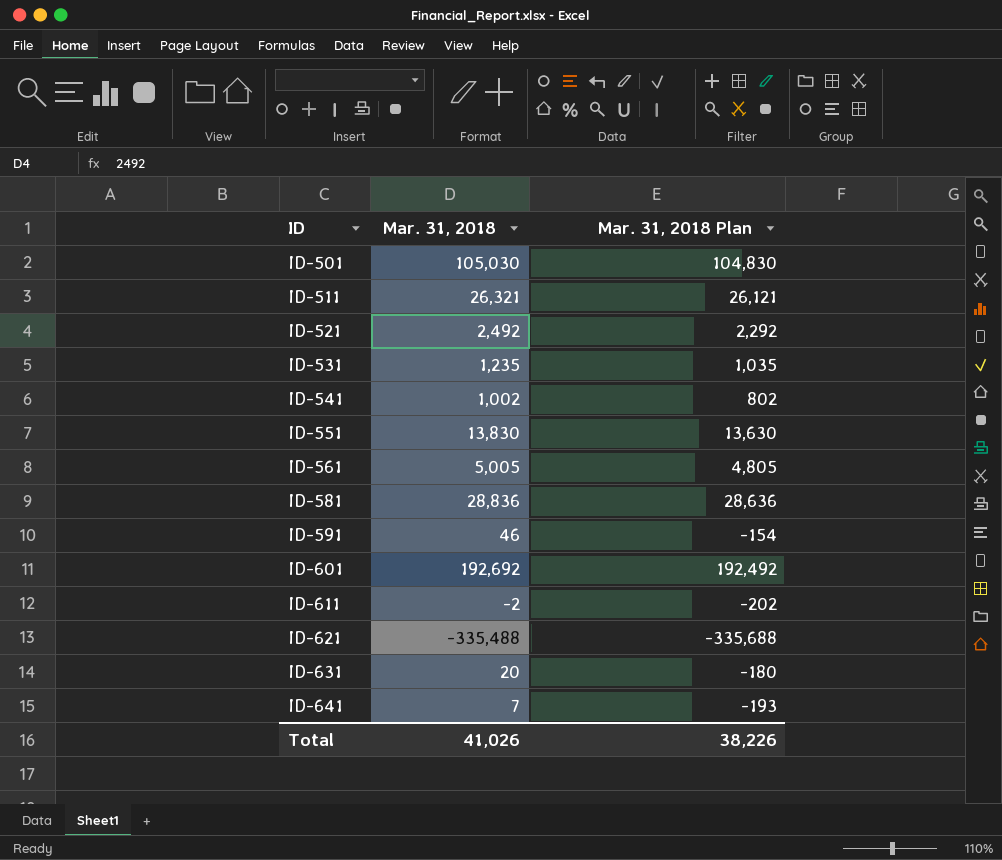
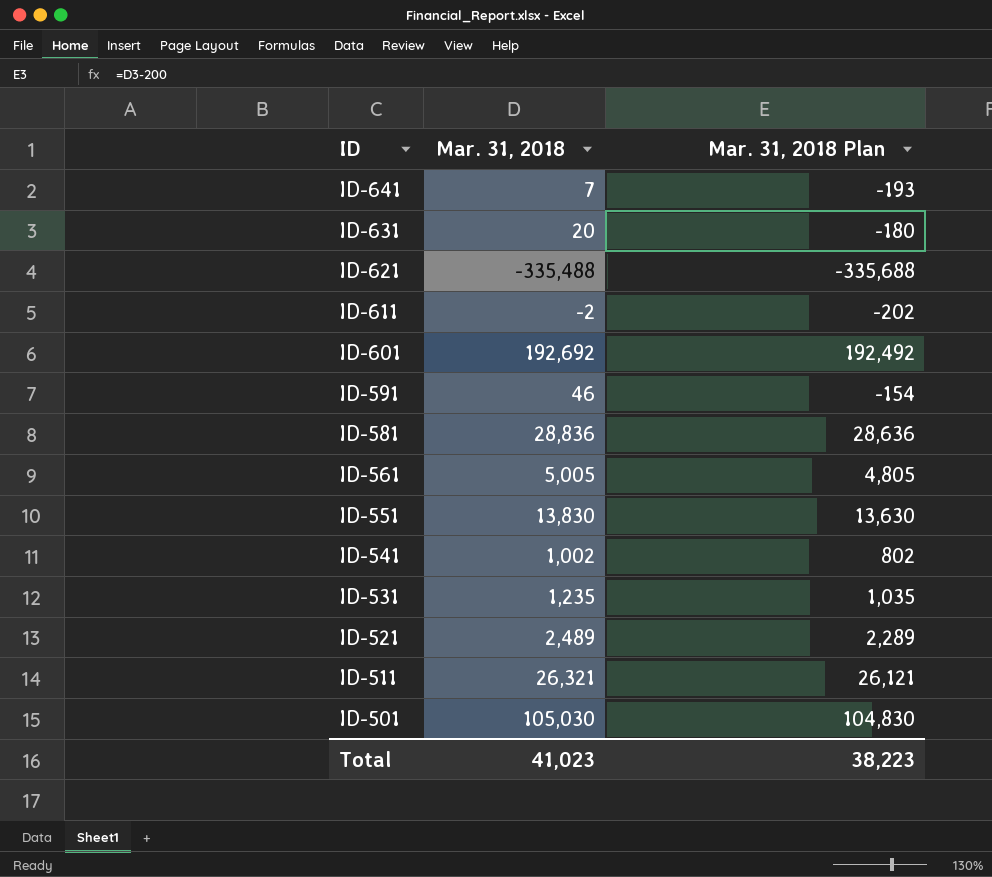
row order: ID ascending -> ID descending
ID-521 | Mar. 31, 2018: 2,492 -> 2,489
ID-521 | Mar. 31, 2018 Plan: 2,292 -> 2,289
Total | Mar. 31, 2018: 41,026 -> 41,023
Total | Mar. 31, 2018 Plan: 38,226 -> 38,223

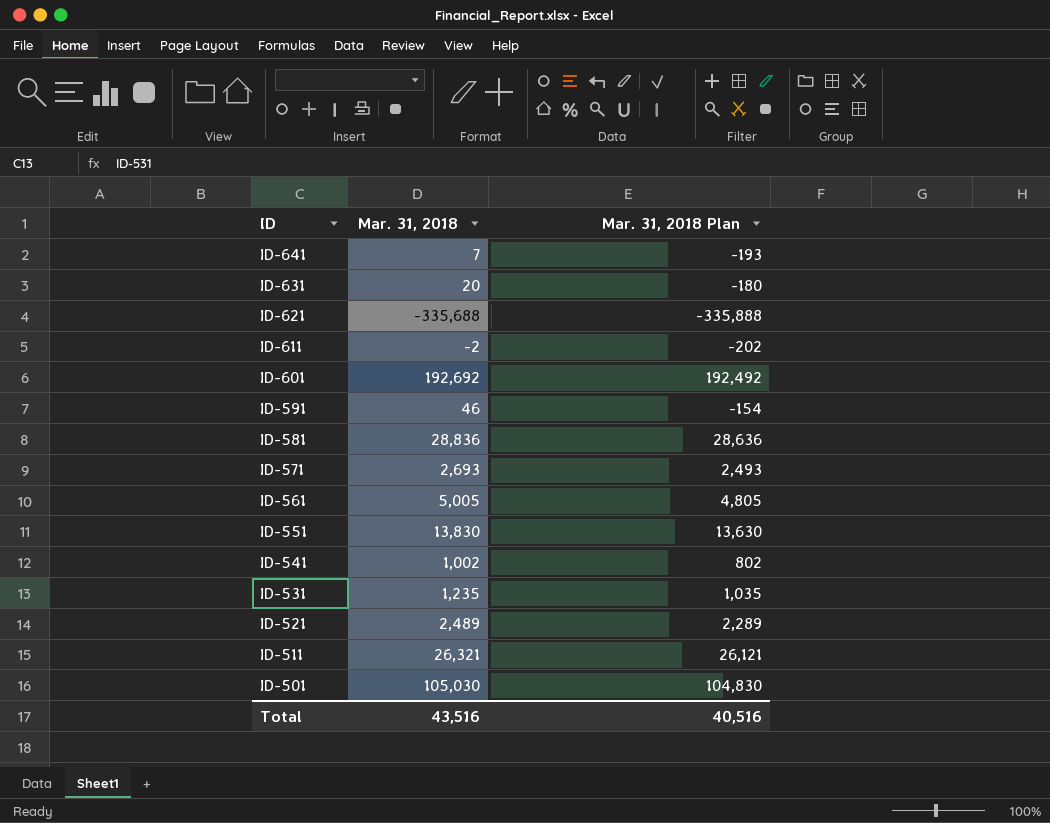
ID-621 | Mar. 31, 2018: -335,488 -> -335,688
ID-621 | Mar. 31, 2018 Plan: -335,688 -> -335,888
row ID-571: none -> 2,693 | 2,493
Total | Mar. 31, 2018: 41,023 -> 43,516
Total | Mar. 31, 2018 Plan: 38,223 -> 40,516

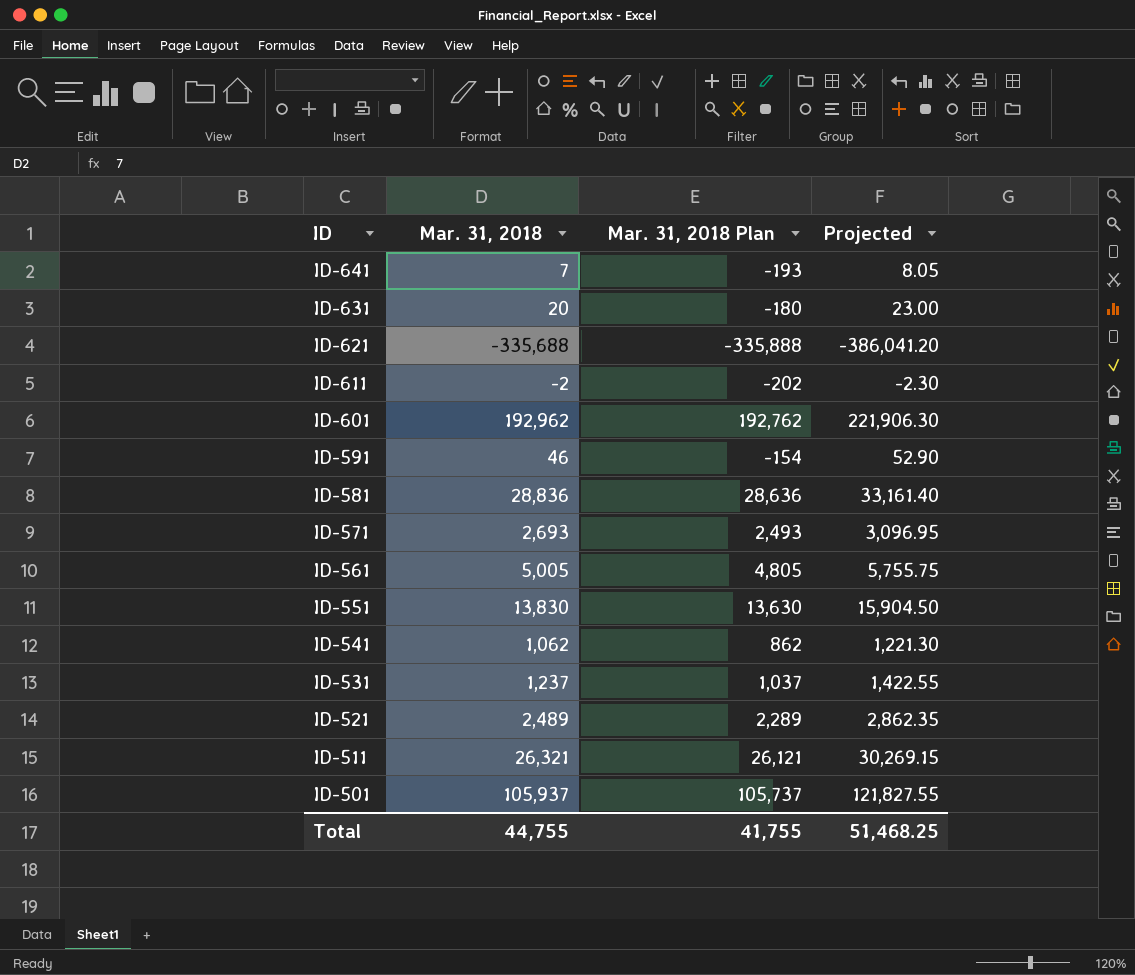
column Projected | formula: none -> [Mar. 31, 2018] * 1.15
ID-601 | Mar. 31, 2018: 192,692 -> 192,962
ID-601 | Mar. 31, 2018 Plan: 192,492 -> 192,762
ID-541 | Mar. 31, 2018: 1,002 -> 1,062
ID-541 | Mar. 31, 2018 Plan: 802 -> 862
ID-531 | Mar. 31, 2018: 1,235 -> 1,237
ID-531 | Mar. 31, 2018 Plan: 1,035 -> 1,037
ID-501 | Mar. 31, 2018: 105,030 -> 105,937
ID-501 | Mar. 31, 2018 Plan: 104,830 -> 105,737
Total | Mar. 31, 2018: 43,516 -> 44,755
Total | Mar. 31, 2018 Plan: 40,516 -> 41,755

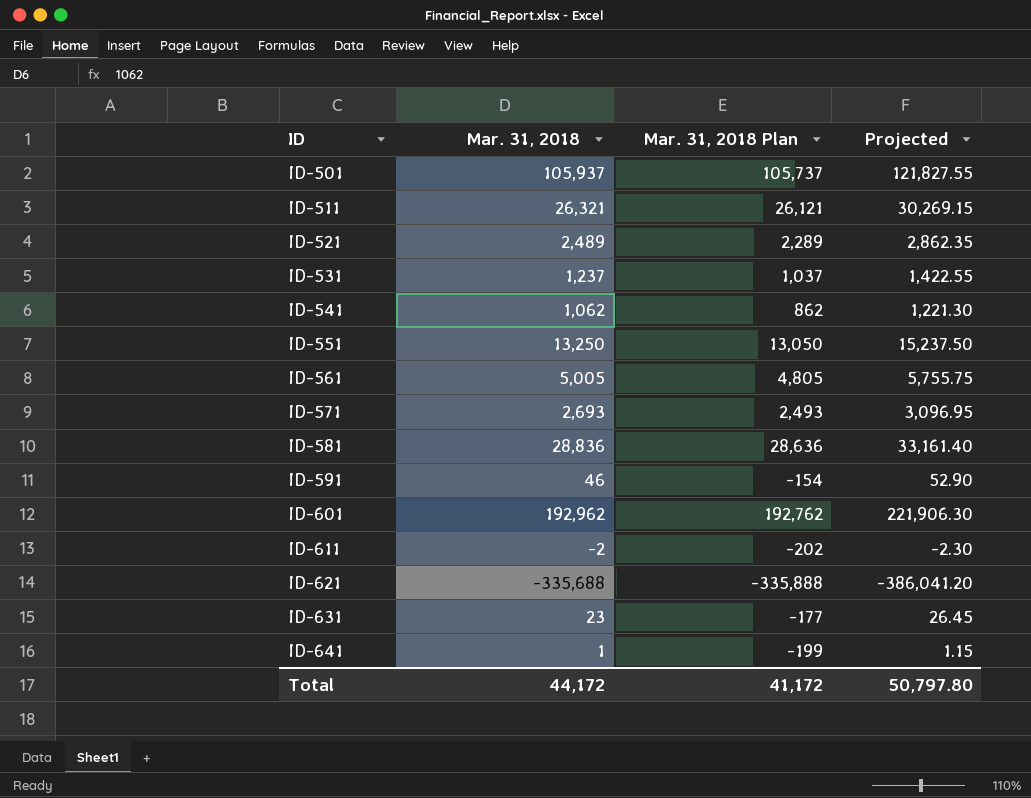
row order: ID descending -> ID ascending
ID-551 | Mar. 31, 2018: 13,830 -> 13,250
ID-551 | Mar. 31, 2018 Plan: 13,630 -> 13,050
ID-551 | Projected: 15,904.50 -> 15,237.50
ID-631 | Mar. 31, 2018: 20 -> 23
ID-631 | Mar. 31, 2018 Plan: -180 -> -177
ID-631 | Projected: 23.00 -> 26.45
ID-641 | Mar. 31, 2018: 7 -> 1
ID-641 | Mar. 31, 2018 Plan: -193 -> -199
ID-641 | Projected: 8.05 -> 1.15
Total | Mar. 31, 2018: 44,755 -> 44,172
Total | Mar. 31, 2018 Plan: 41,755 -> 41,172
Total | Projected: 51,468.25 -> 50,797.80

